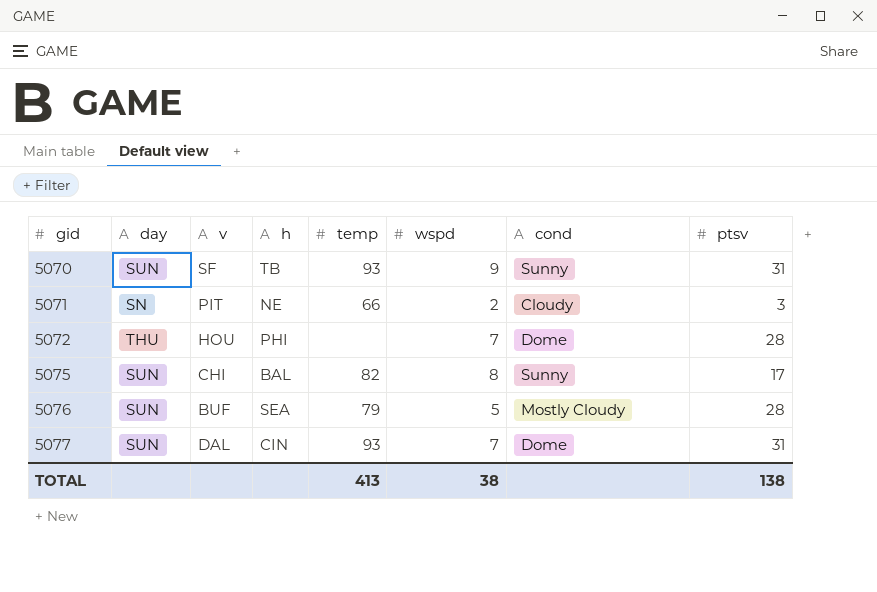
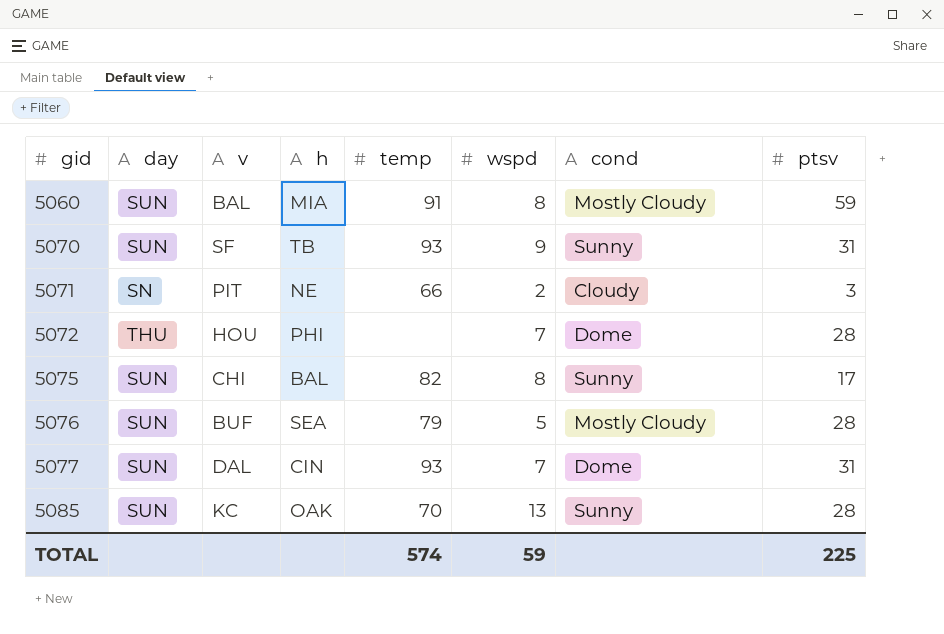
row 5060: none -> SUN | BAL | MIA | 91 | 8 | Mostly Cloudy | 59
row 5085: none -> SUN | KC | OAK | 70 | 13 | Sunny | 28
TOTAL | temp: 413 -> 574
TOTAL | wspd: 38 -> 59
TOTAL | ptsv: 138 -> 225

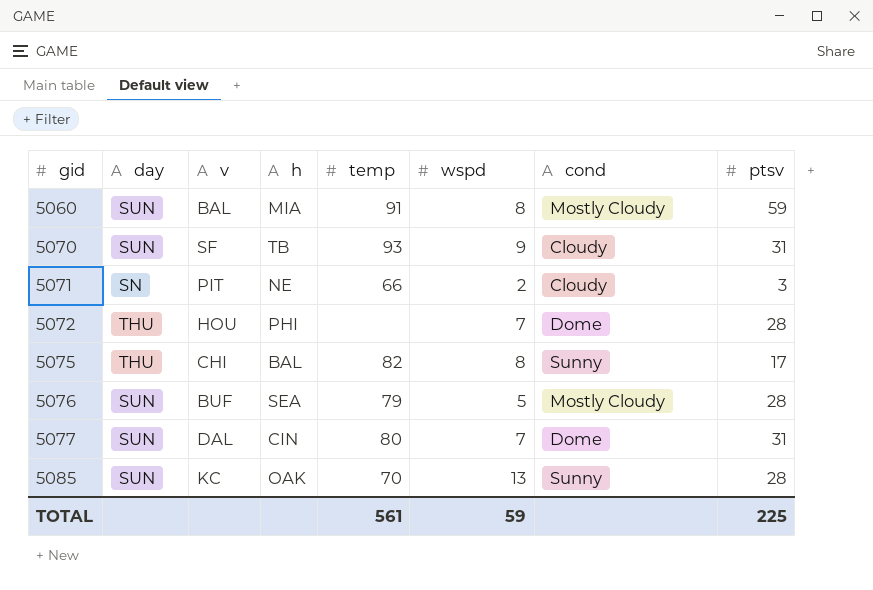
5070 | cond: Sunny -> Cloudy
5075 | day: SUN -> THU
5077 | temp: 93 -> 80
TOTAL | temp: 574 -> 561

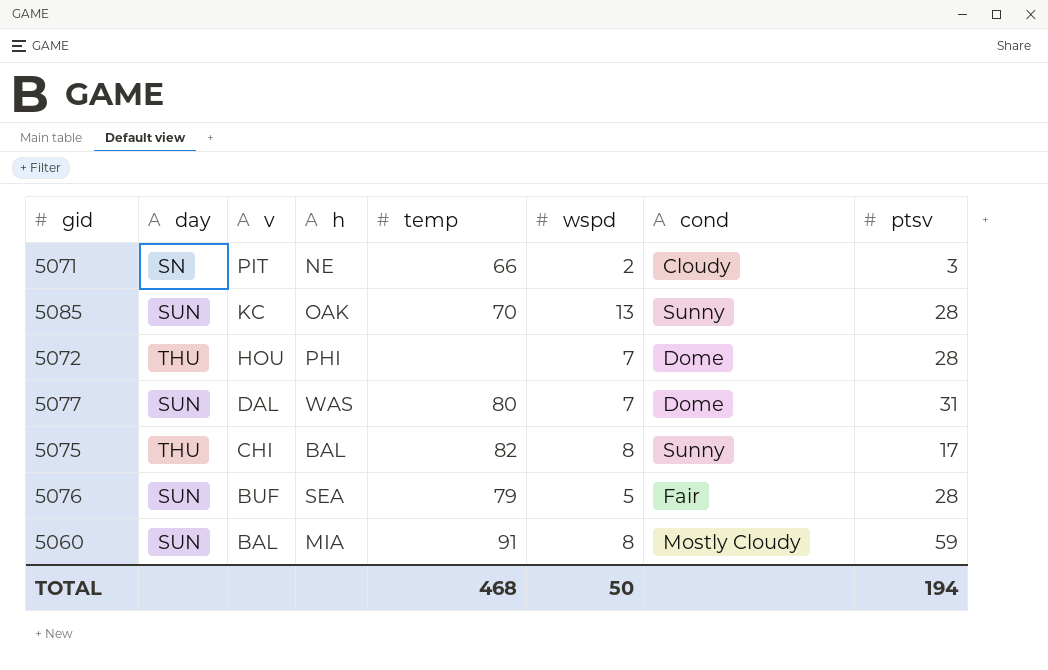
row order: gid ascending -> v descending
row 5070: SUN | SF | TB | 93 | 9 | Cloudy | 31 -> none
5077 | h: CIN -> WAS
5076 | cond: Mostly Cloudy -> Fair
TOTAL | temp: 561 -> 468
TOTAL | wspd: 59 -> 50
TOTAL | ptsv: 225 -> 194

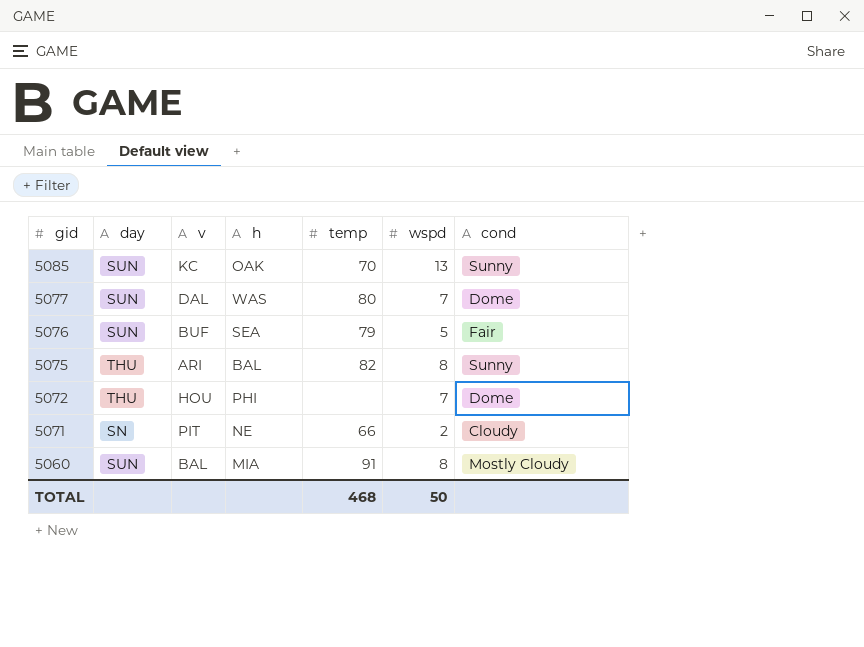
row order: v descending -> gid descending
column ptsv | position: 8 -> none
5075 | v: CHI -> ARI

